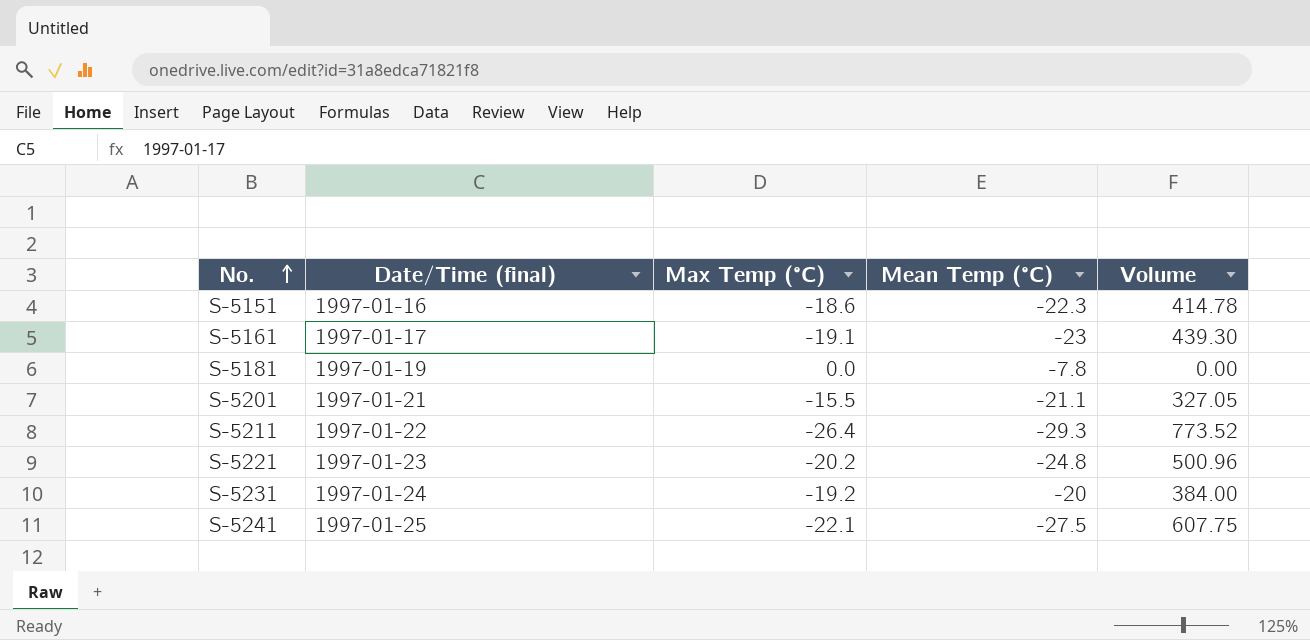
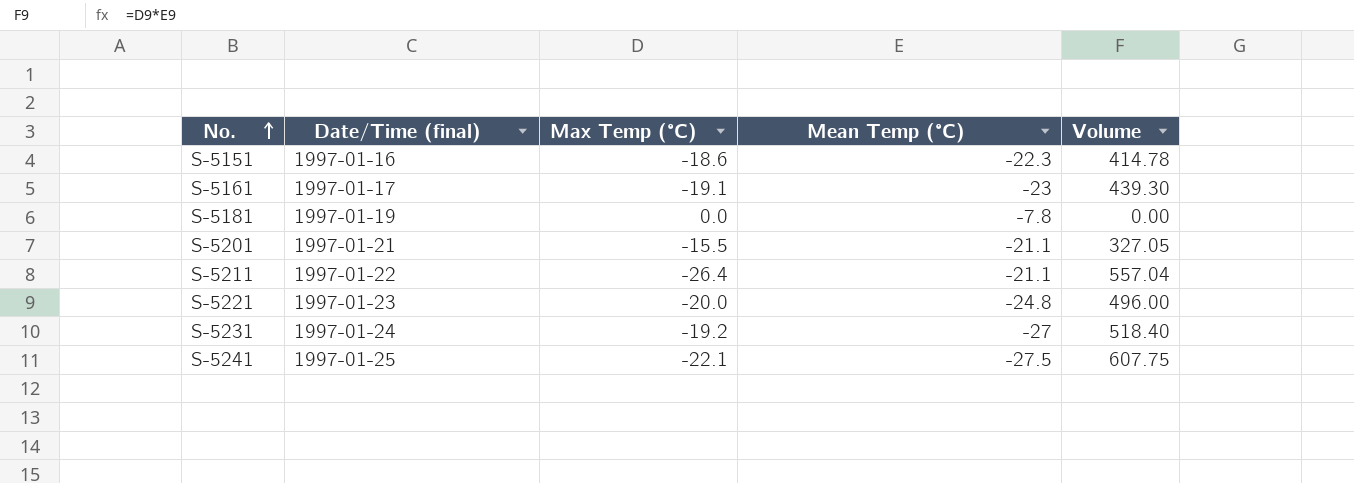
S-5211 | Mean Temp (°C): -29.3 -> -21.1
S-5211 | Volume: 773.52 -> 557.04
S-5221 | Max Temp (°C): -20.2 -> -20.0
S-5221 | Volume: 500.96 -> 496.00
S-5231 | Mean Temp (°C): -20 -> -27
S-5231 | Volume: 384.00 -> 518.40

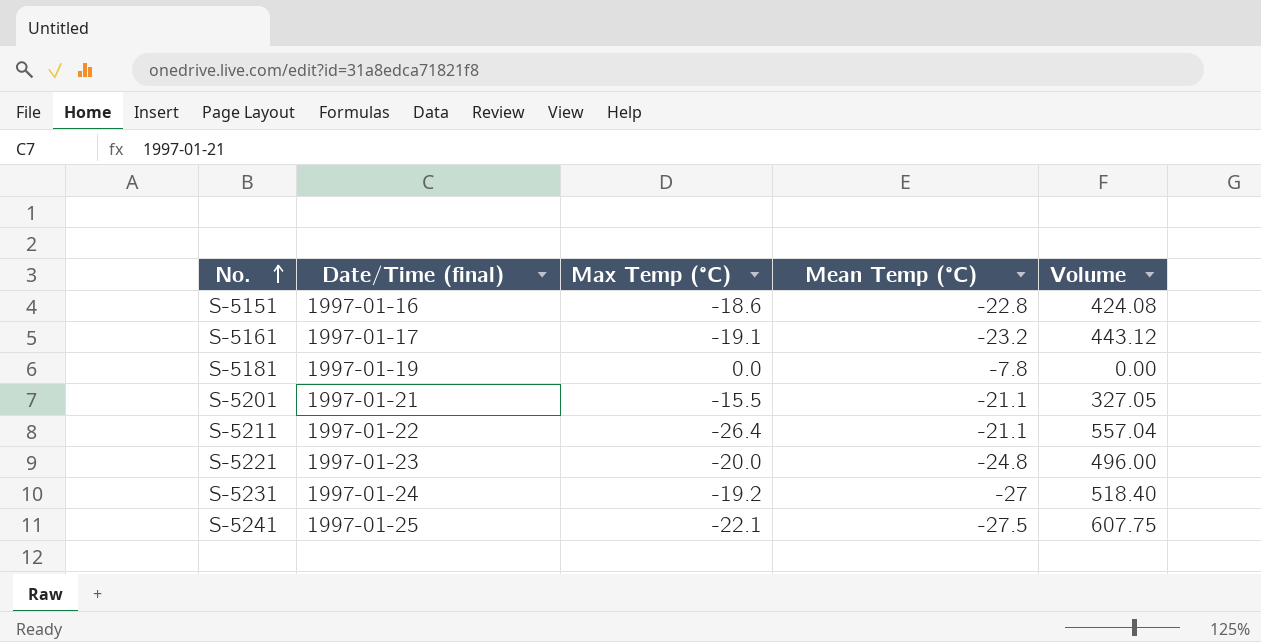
S-5151 | Mean Temp (°C): -22.3 -> -22.8
S-5151 | Volume: 414.78 -> 424.08
S-5161 | Mean Temp (°C): -23 -> -23.2
S-5161 | Volume: 439.30 -> 443.12

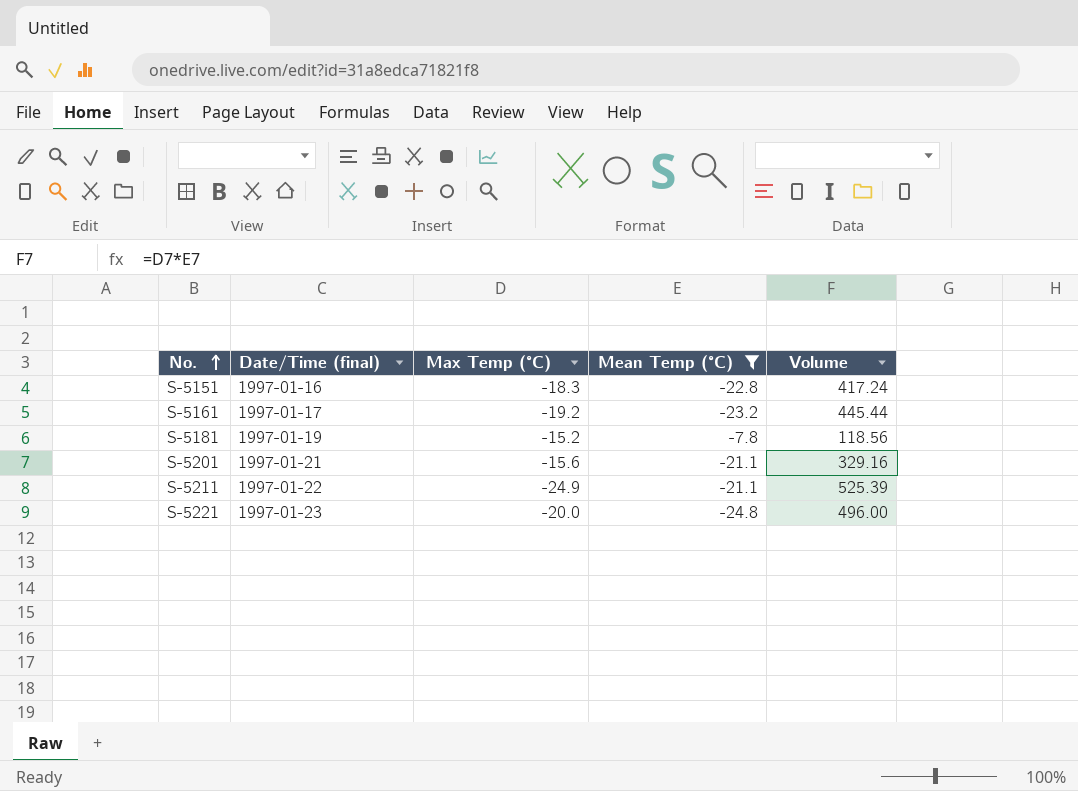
filter: none -> Mean Temp (°C) >= -24.8
S-5151 | Max Temp (°C): -18.6 -> -18.3
S-5151 | Volume: 424.08 -> 417.24
S-5161 | Max Temp (°C): -19.1 -> -19.2
S-5161 | Volume: 443.12 -> 445.44
S-5181 | Max Temp (°C): 0.0 -> -15.2
S-5181 | Volume: 0.00 -> 118.56
S-5201 | Max Temp (°C): -15.5 -> -15.6
S-5201 | Volume: 327.05 -> 329.16
S-5211 | Max Temp (°C): -26.4 -> -24.9
S-5211 | Volume: 557.04 -> 525.39

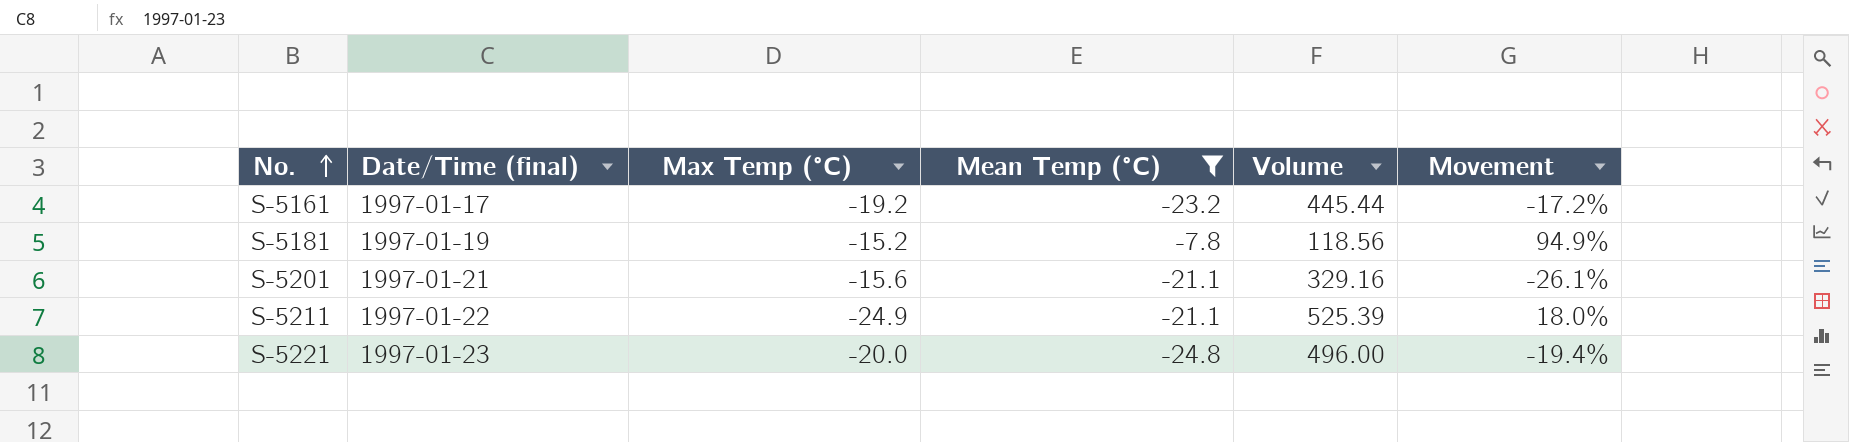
column Movement | formula: none -> ([Max Temp (°C)] - [Mean Temp (°C)]) / [Mean Temp (°C)]
row S-5151: 1997-01-16 | -18.3 | -22.8 | 417.24 -> none

